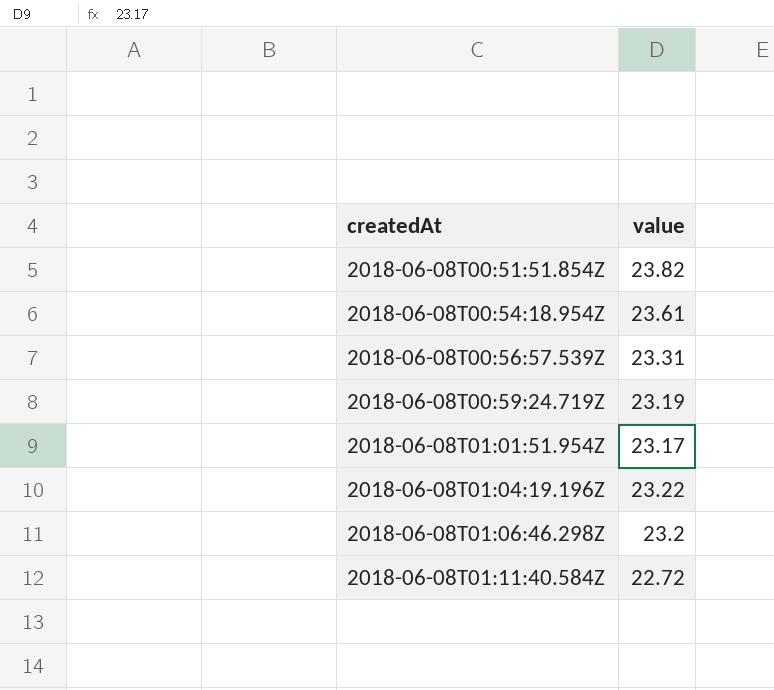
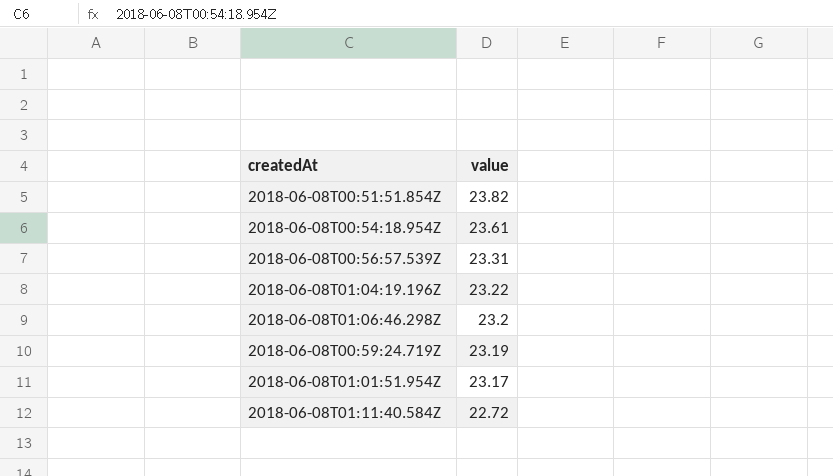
row order: createdAt ascending -> value descending

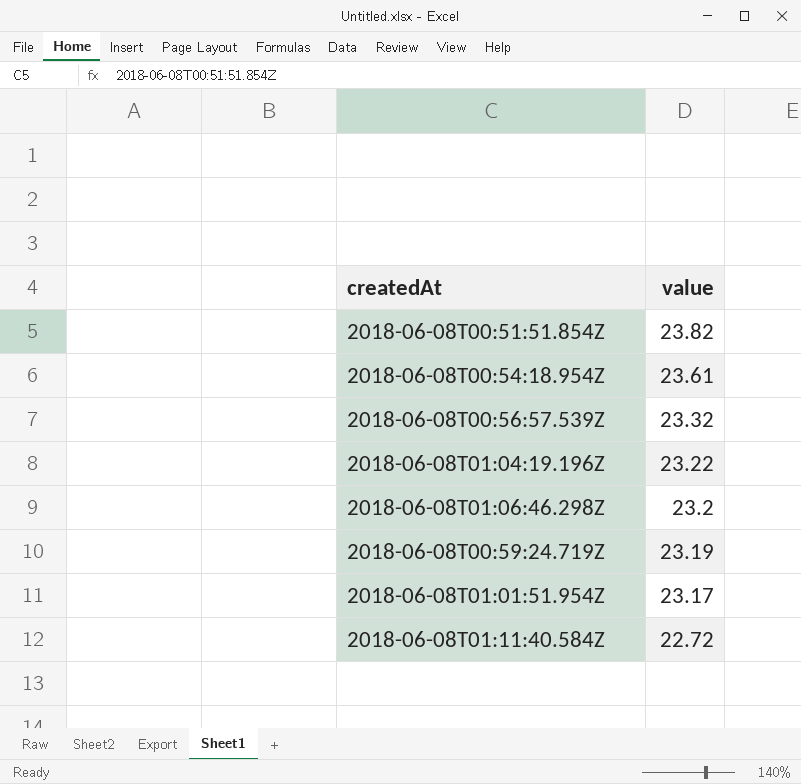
2018-06-08T00:56:57.539Z | value: 23.31 -> 23.32

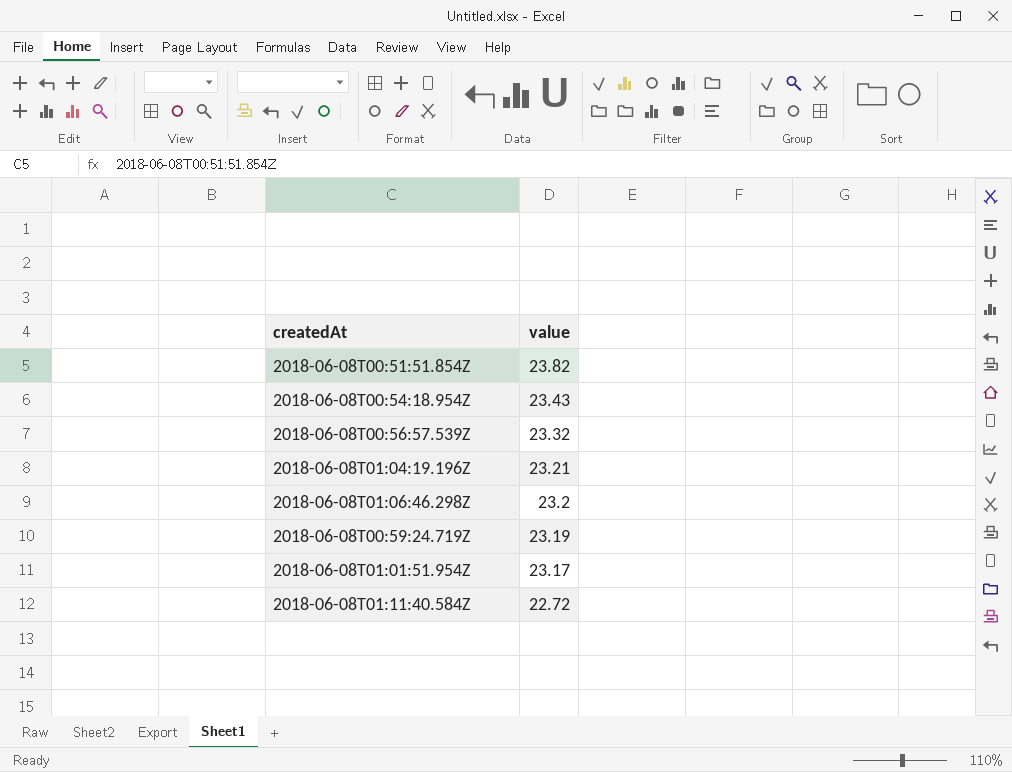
2018-06-08T00:54:18.954Z | value: 23.61 -> 23.43
2018-06-08T01:04:19.196Z | value: 23.22 -> 23.21

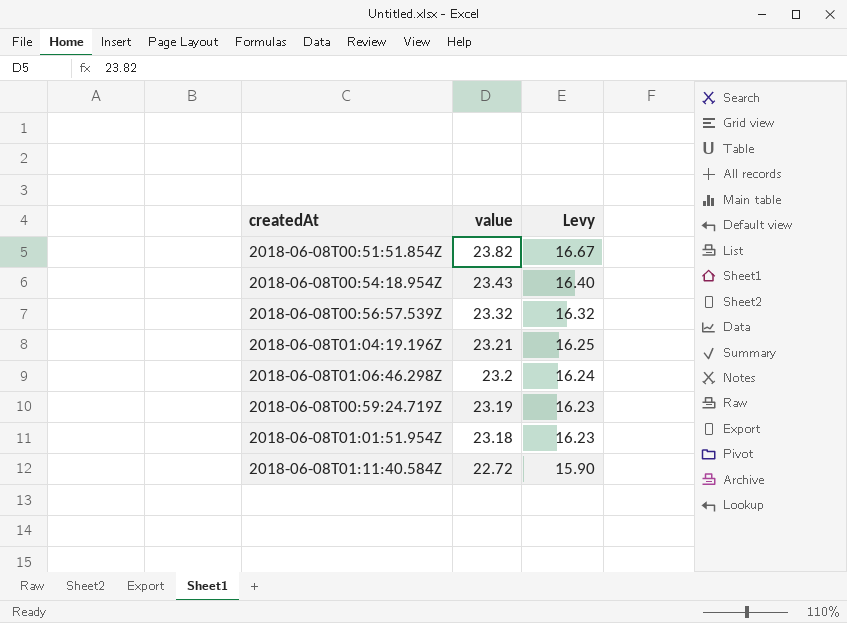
column Levy | formula: none -> [value] * 0.7
2018-06-08T01:01:51.954Z | value: 23.17 -> 23.18

